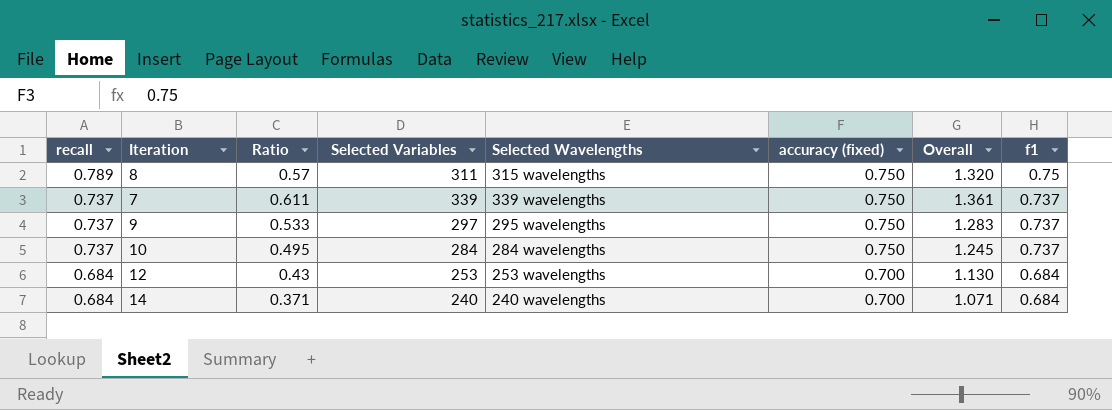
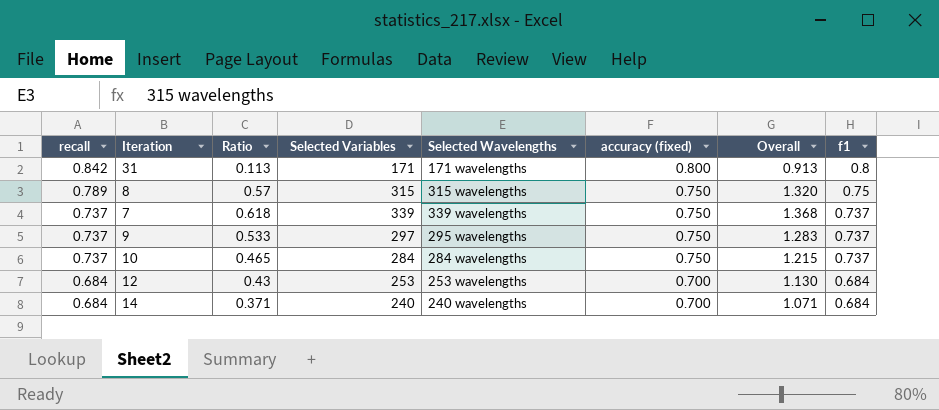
row 31: none -> 0.842 | 0.113 | 171 | 171 wavelengths | 0.800 | 0.913 | 0.8
8 | Selected Variables: 311 -> 315
7 | Ratio: 0.611 -> 0.618
7 | Overall: 1.361 -> 1.368
10 | Ratio: 0.495 -> 0.465
10 | Overall: 1.245 -> 1.215

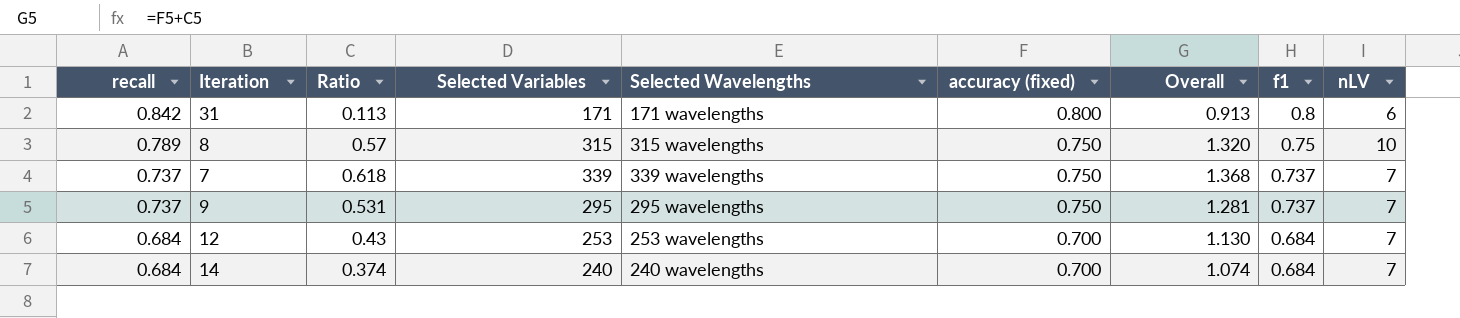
column nLV | position: none -> 9
row 10: 0.737 | 0.465 | 284 | 284 wavelengths | 0.750 | 1.215 | 0.737 -> none
9 | Ratio: 0.533 -> 0.531
9 | Selected Variables: 297 -> 295
9 | Overall: 1.283 -> 1.281
14 | Ratio: 0.371 -> 0.374
14 | Overall: 1.071 -> 1.074

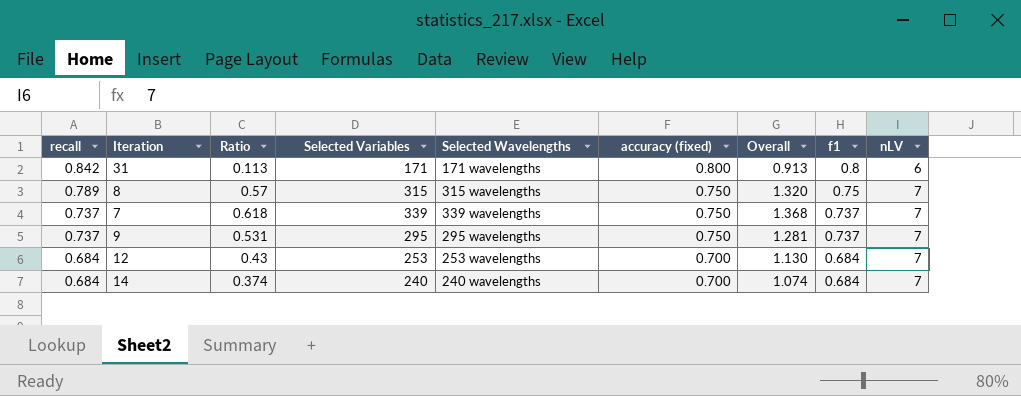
8 | nLV: 10 -> 7

